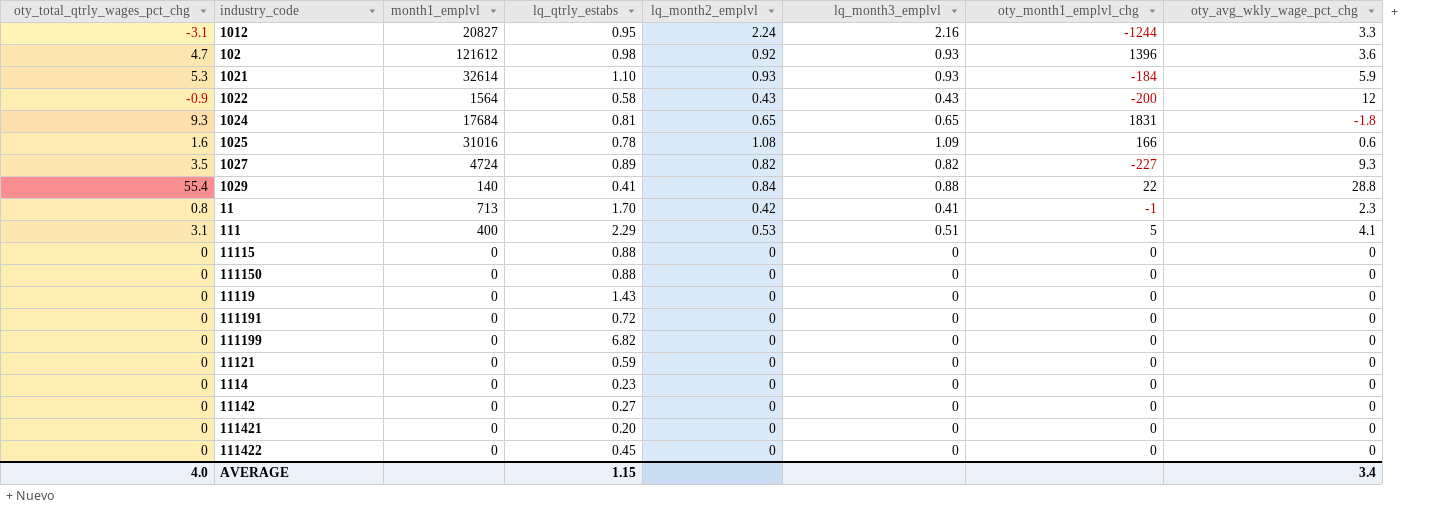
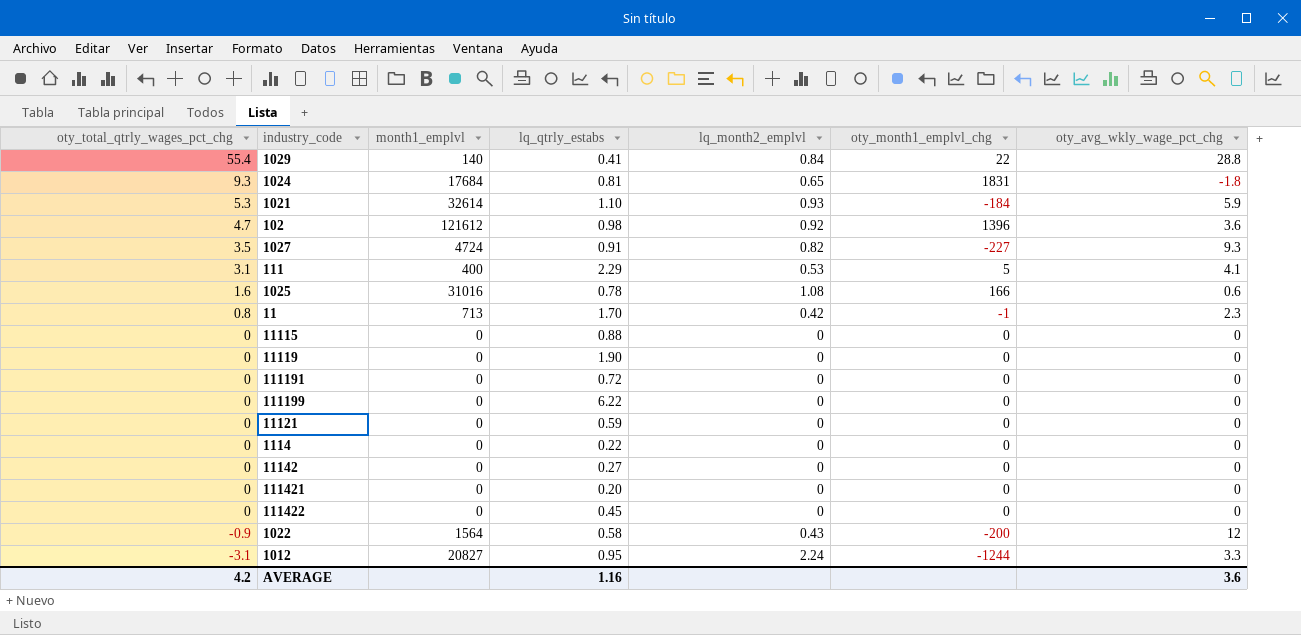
row order: none -> oty_total_qtrly_wages_pct_chg descending
column lq_month3_emplvl | position: 6 -> none
row 111150: 0 | 0 | 0.88 | 0 | 0 | 0 | 0 -> none
1027 | lq_qtrly_estabs: 0.89 -> 0.91
11119 | lq_qtrly_estabs: 1.43 -> 1.90
111199 | lq_qtrly_estabs: 6.82 -> 6.22
1114 | lq_qtrly_estabs: 0.23 -> 0.22
AVERAGE | oty_total_qtrly_wages_pct_chg: 4.0 -> 4.2
AVERAGE | lq_qtrly_estabs: 1.15 -> 1.16
AVERAGE | oty_avg_wkly_wage_pct_chg: 3.4 -> 3.6

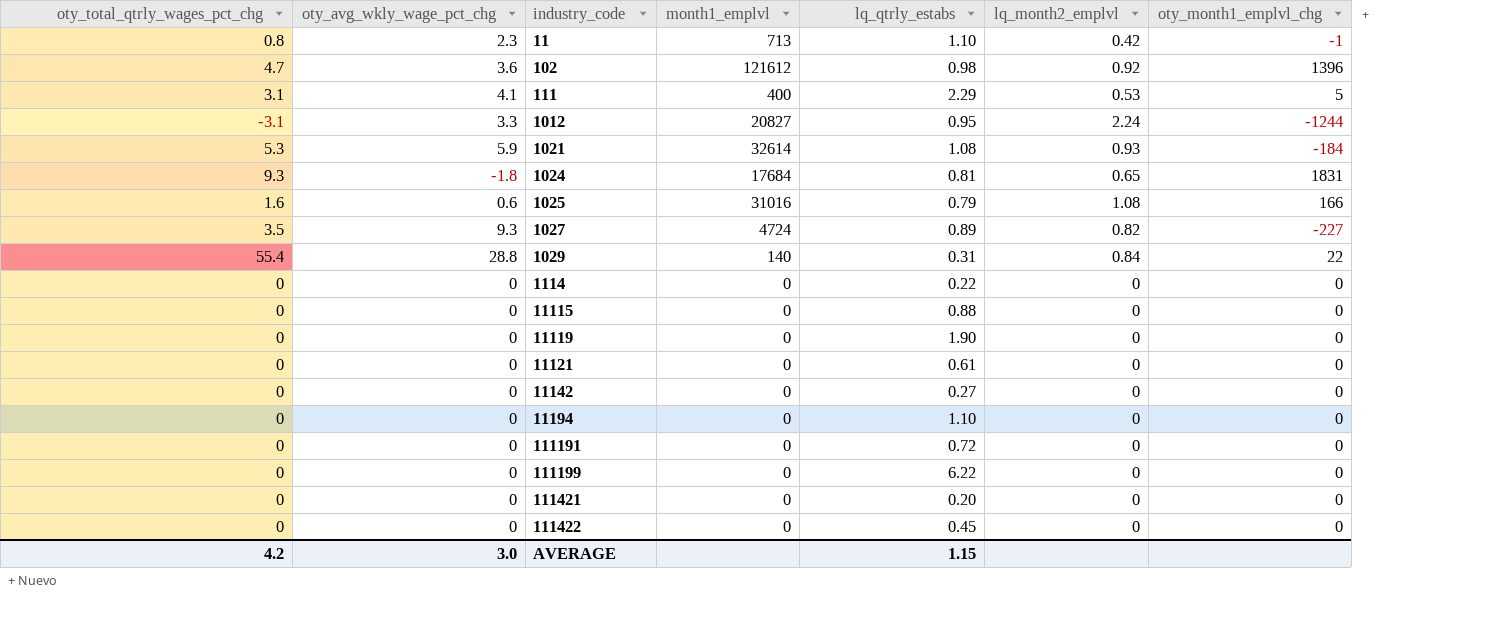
row order: oty_total_qtrly_wages_pct_chg descending -> industry_code ascending
column oty_avg_wkly_wage_pct_chg | position: 7 -> 2
row 1022: -0.9 | 1564 | 0.58 | 0.43 | -200 | 12 -> none
11 | lq_qtrly_estabs: 1.70 -> 1.10
1021 | lq_qtrly_estabs: 1.10 -> 1.08
1025 | lq_qtrly_estabs: 0.78 -> 0.79
1027 | lq_qtrly_estabs: 0.91 -> 0.89
1029 | lq_qtrly_estabs: 0.41 -> 0.31
11121 | lq_qtrly_estabs: 0.59 -> 0.61
row 11194: none -> 0 | 0 | 0 | 1.10 | 0 | 0
AVERAGE | oty_avg_wkly_wage_pct_chg: 3.6 -> 3.0
AVERAGE | lq_qtrly_estabs: 1.16 -> 1.15

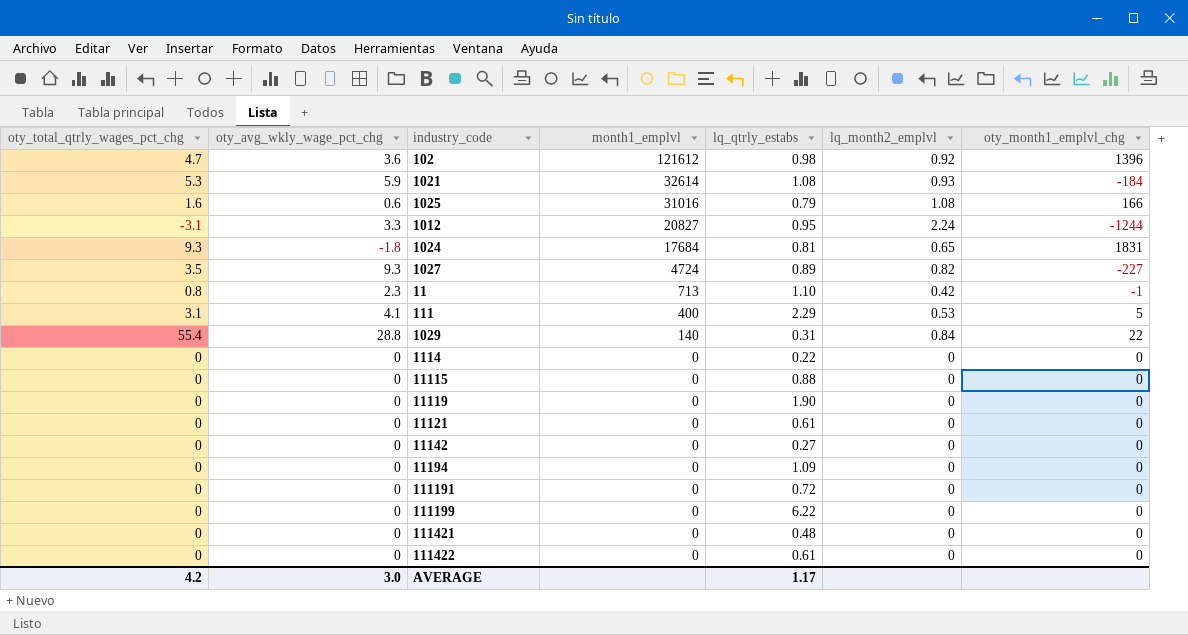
row order: industry_code ascending -> month1_emplvl descending
11194 | lq_qtrly_estabs: 1.10 -> 1.09
111421 | lq_qtrly_estabs: 0.20 -> 0.48
111422 | lq_qtrly_estabs: 0.45 -> 0.61
AVERAGE | lq_qtrly_estabs: 1.15 -> 1.17

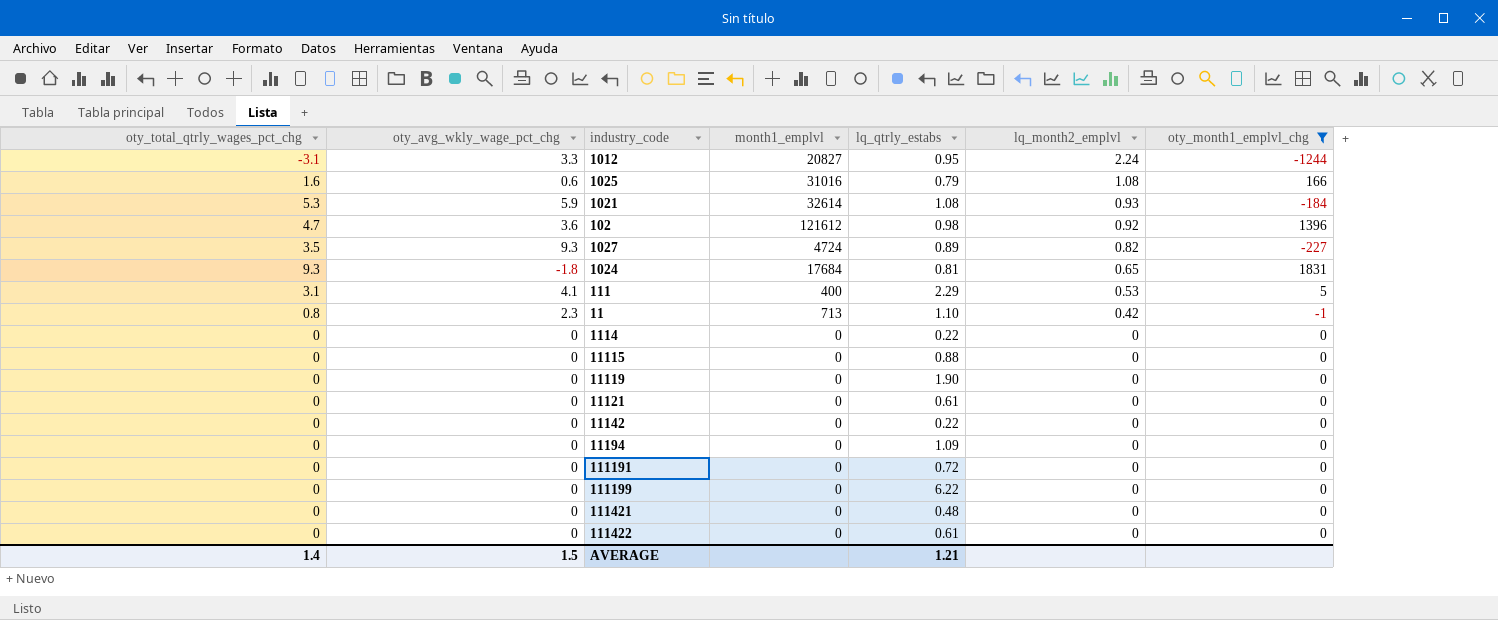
filter: none -> oty_month1_emplvl_chg != 22
row order: month1_emplvl descending -> lq_month2_emplvl descending
11142 | lq_qtrly_estabs: 0.27 -> 0.22
AVERAGE | oty_total_qtrly_wages_pct_chg: 4.2 -> 1.4
AVERAGE | oty_avg_wkly_wage_pct_chg: 3.0 -> 1.5
AVERAGE | lq_qtrly_estabs: 1.17 -> 1.21

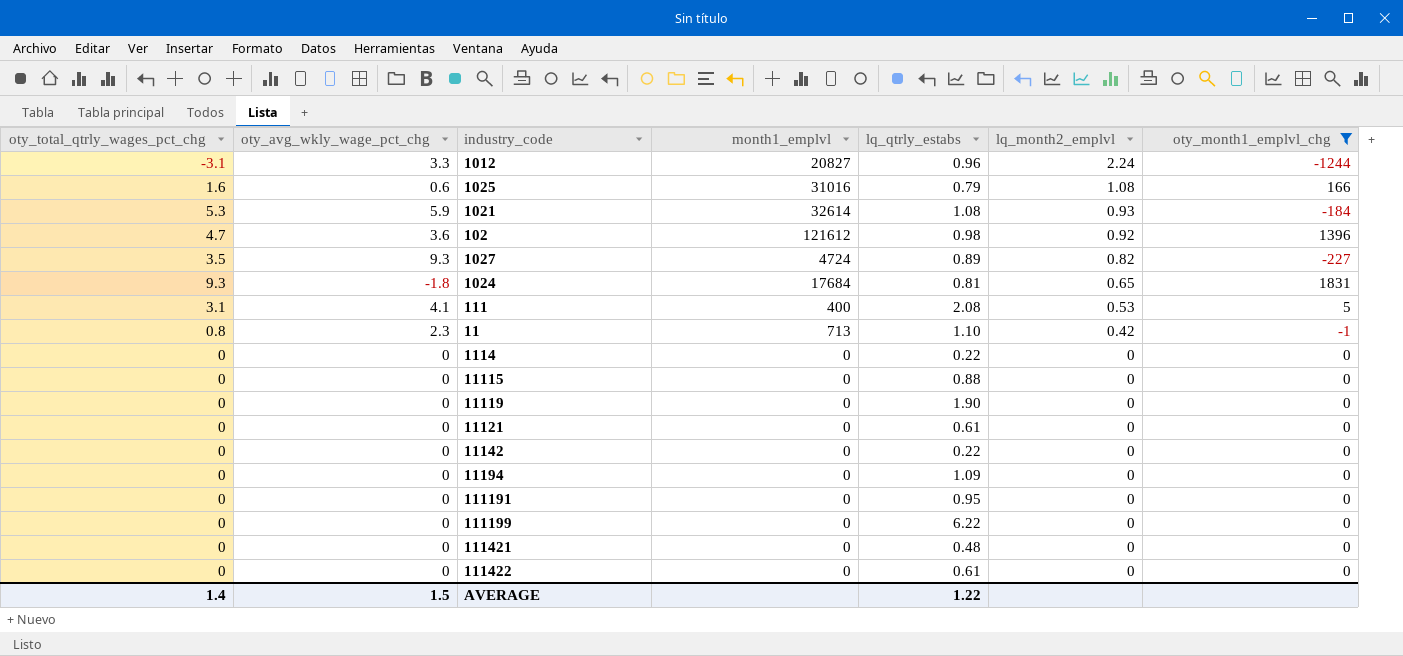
1012 | lq_qtrly_estabs: 0.95 -> 0.96
111 | lq_qtrly_estabs: 2.29 -> 2.08
111191 | lq_qtrly_estabs: 0.72 -> 0.95
AVERAGE | lq_qtrly_estabs: 1.21 -> 1.22

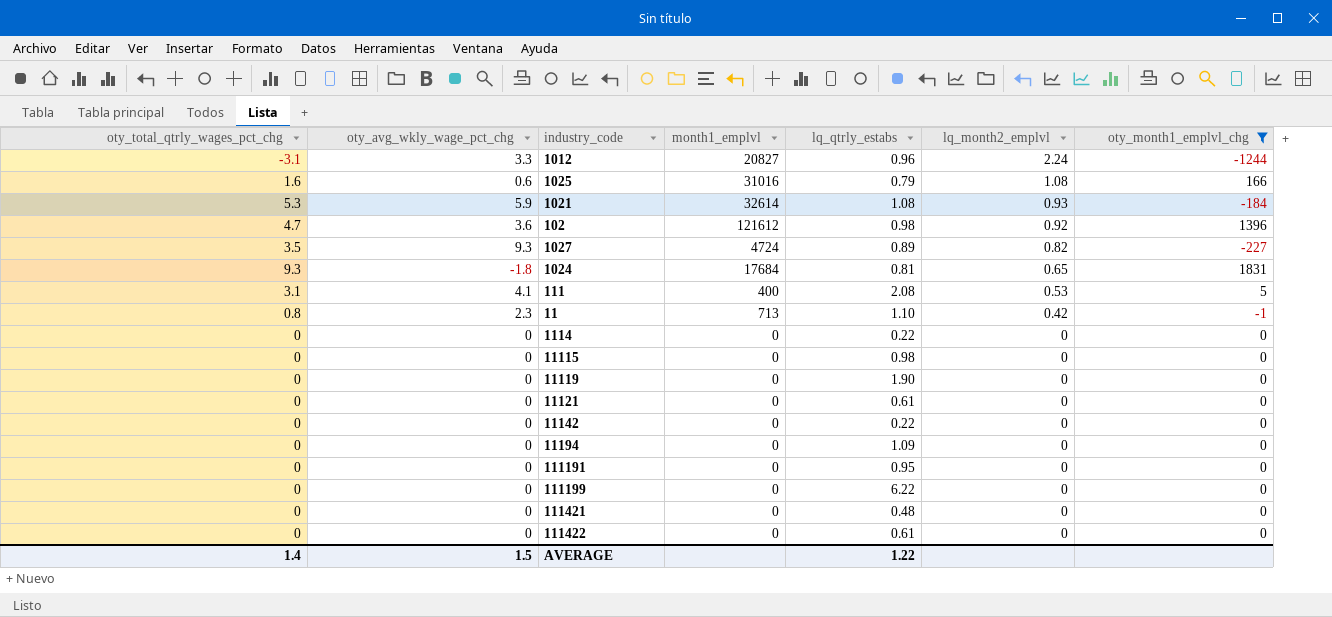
11115 | lq_qtrly_estabs: 0.88 -> 0.98

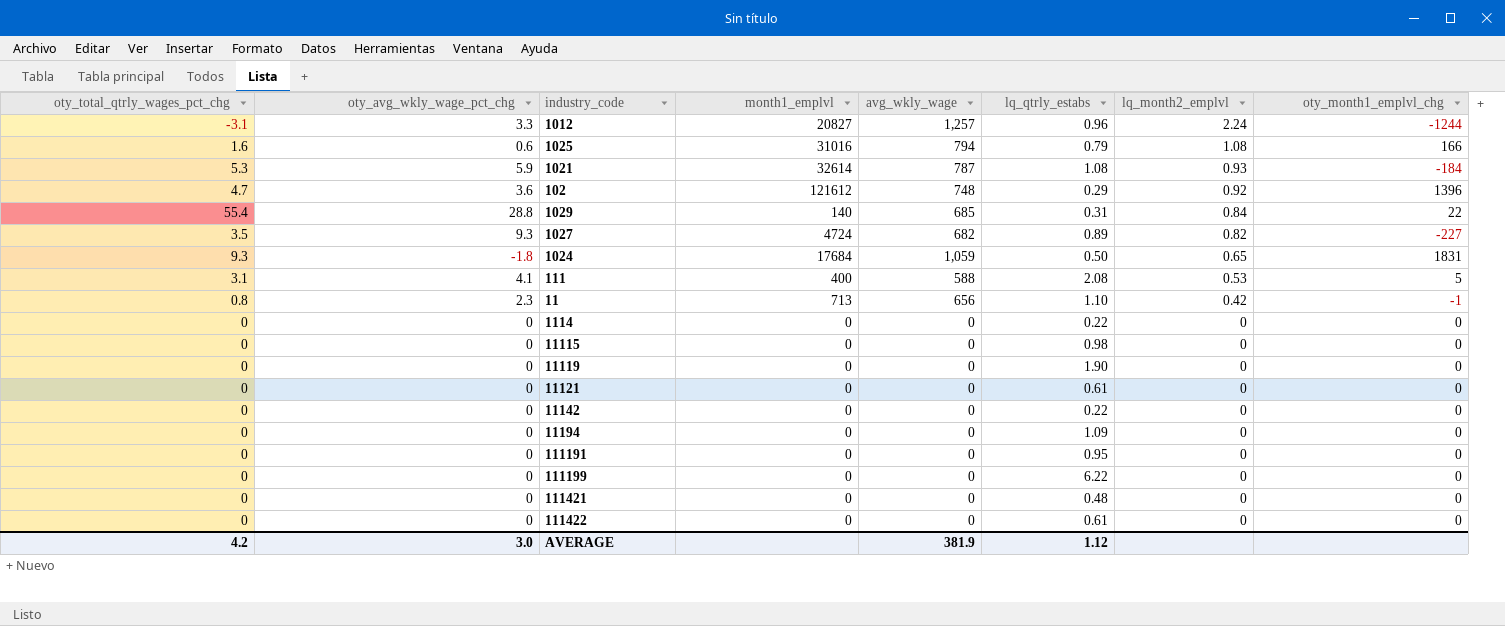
filter: oty_month1_emplvl_chg != 22 -> none
column avg_wkly_wage | position: none -> 5
102 | lq_qtrly_estabs: 0.98 -> 0.29
1024 | lq_qtrly_estabs: 0.81 -> 0.50
AVERAGE | oty_total_qtrly_wages_pct_chg: 1.4 -> 4.2
AVERAGE | oty_avg_wkly_wage_pct_chg: 1.5 -> 3.0
AVERAGE | lq_qtrly_estabs: 1.22 -> 1.12

